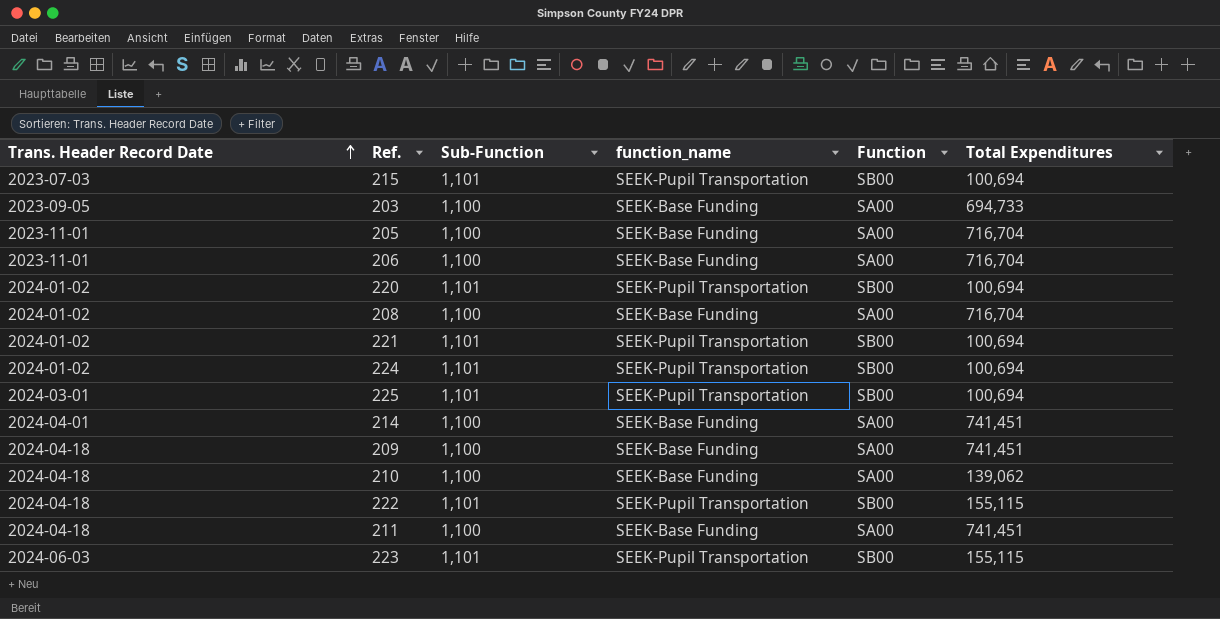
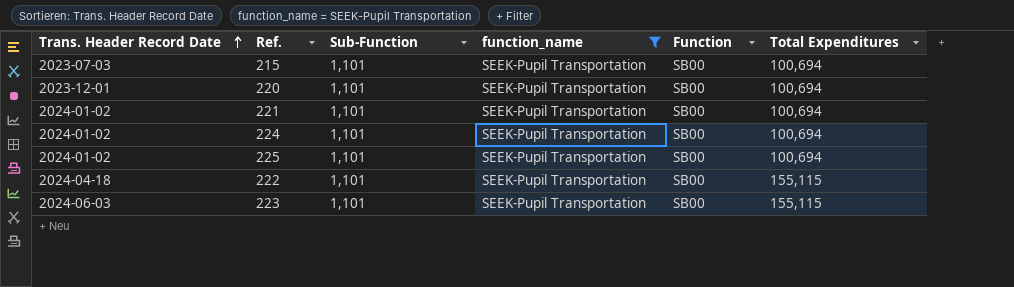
filter: none -> function_name = SEEK-Pupil Transportation
220 | Trans. Header Record Date: 2024-01-02 -> 2023-12-01
225 | Trans. Header Record Date: 2024-03-01 -> 2024-01-02

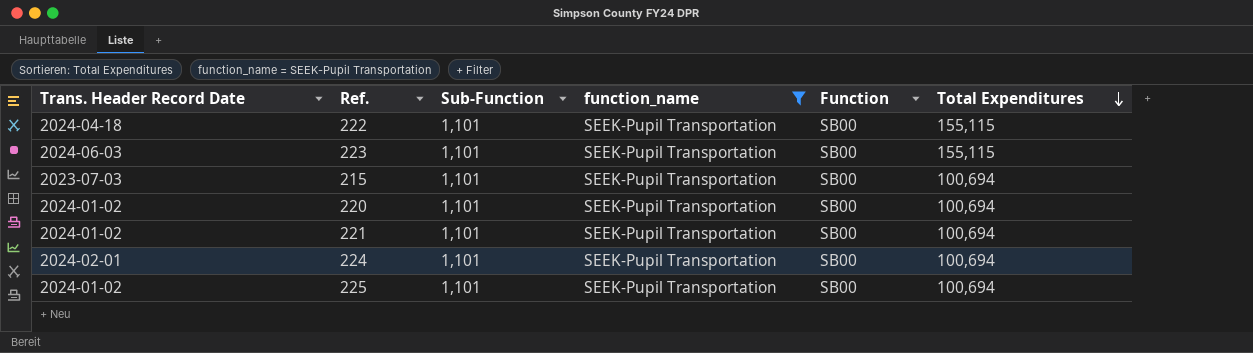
row order: Trans. Header Record Date ascending -> Total Expenditures descending
220 | Trans. Header Record Date: 2023-12-01 -> 2024-01-02
224 | Trans. Header Record Date: 2024-01-02 -> 2024-02-01

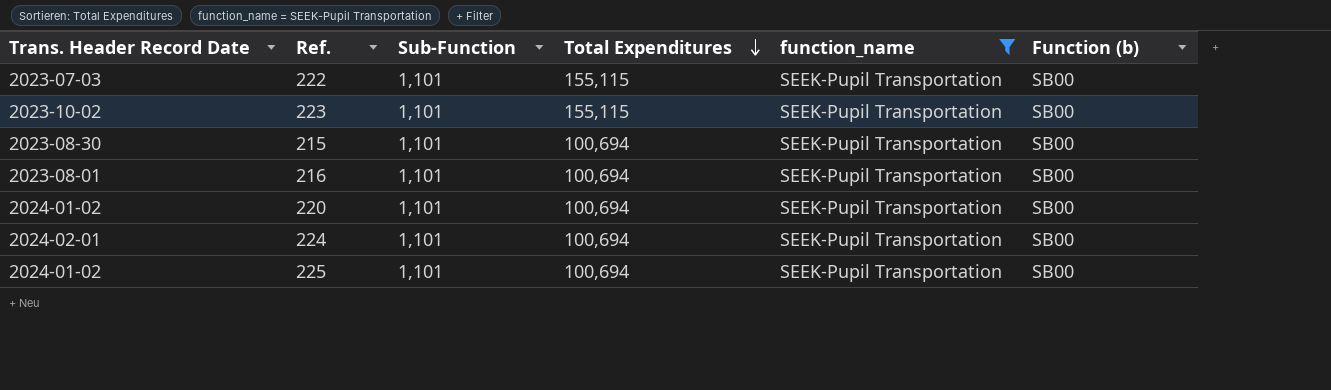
column Total Expenditures | position: 6 -> 4
column name: Function -> Function (b)
row 221: 2024-01-02 | 1,101 | SEEK-Pupil Transportation | SB00 | 100,694 -> none
222 | Trans. Header Record Date: 2024-04-18 -> 2023-07-03
223 | Trans. Header Record Date: 2024-06-03 -> 2023-10-02
215 | Trans. Header Record Date: 2023-07-03 -> 2023-08-30
row 216: none -> 2023-08-01 | 1,101 | 100,694 | SEEK-Pupil Transportation | SB00

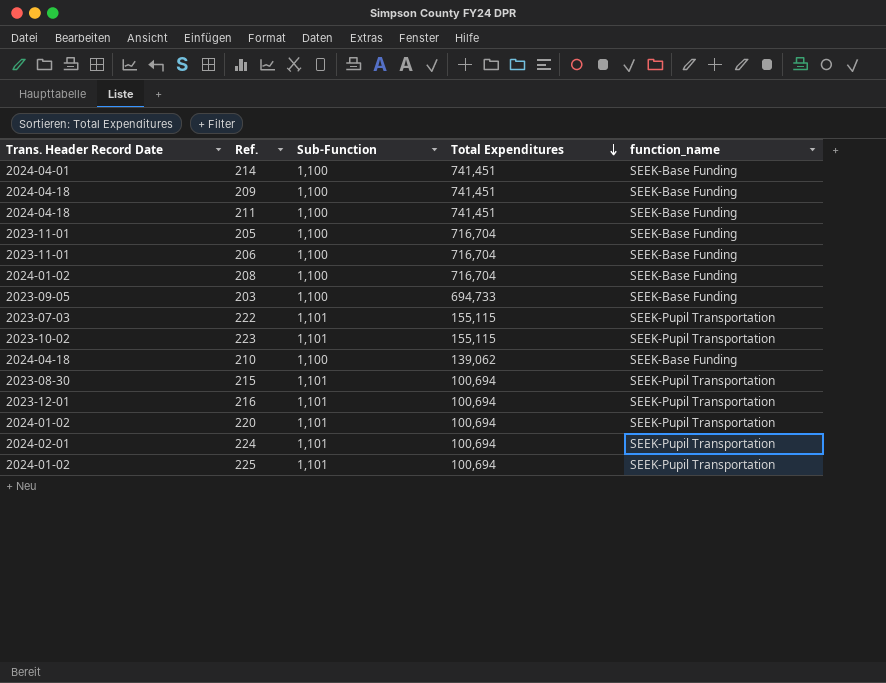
filter: function_name = SEEK-Pupil Transportation -> none
column Function (b) | position: 6 -> none
216 | Trans. Header Record Date: 2023-08-01 -> 2023-12-01

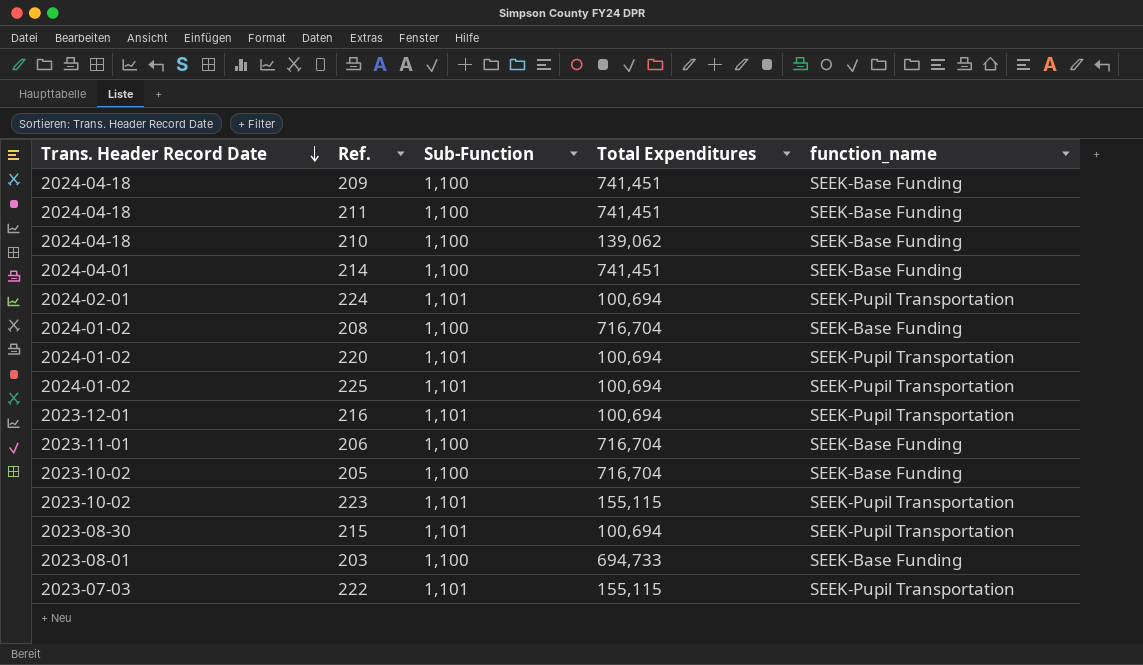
row order: Total Expenditures descending -> Trans. Header Record Date descending
205 | Trans. Header Record Date: 2023-11-01 -> 2023-10-02
203 | Trans. Header Record Date: 2023-09-05 -> 2023-08-01

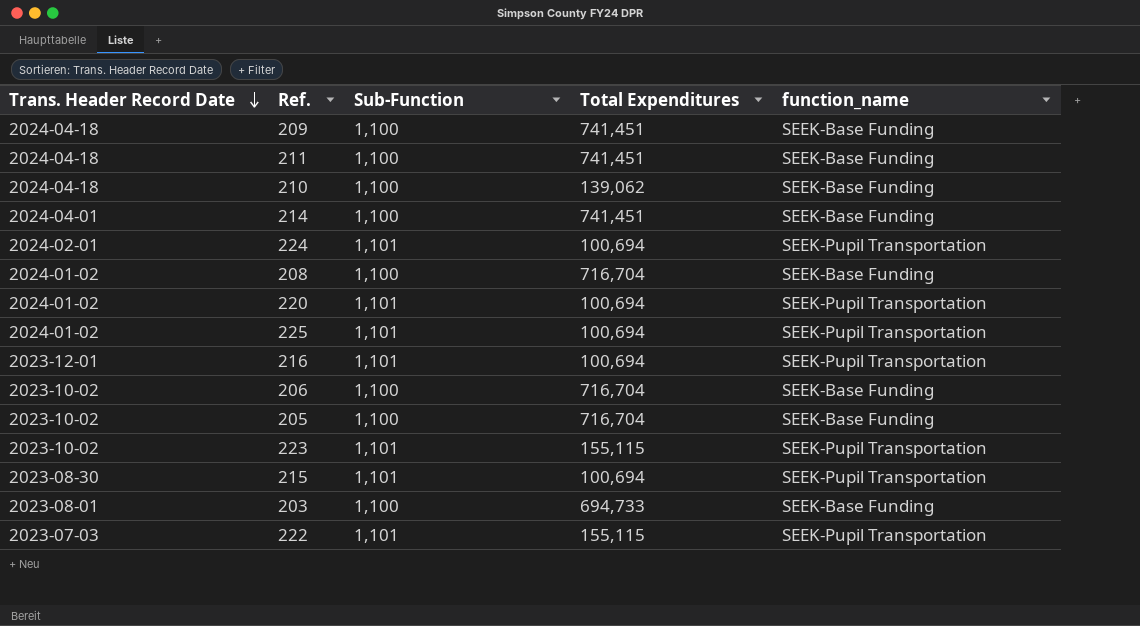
206 | Trans. Header Record Date: 2023-11-01 -> 2023-10-02

